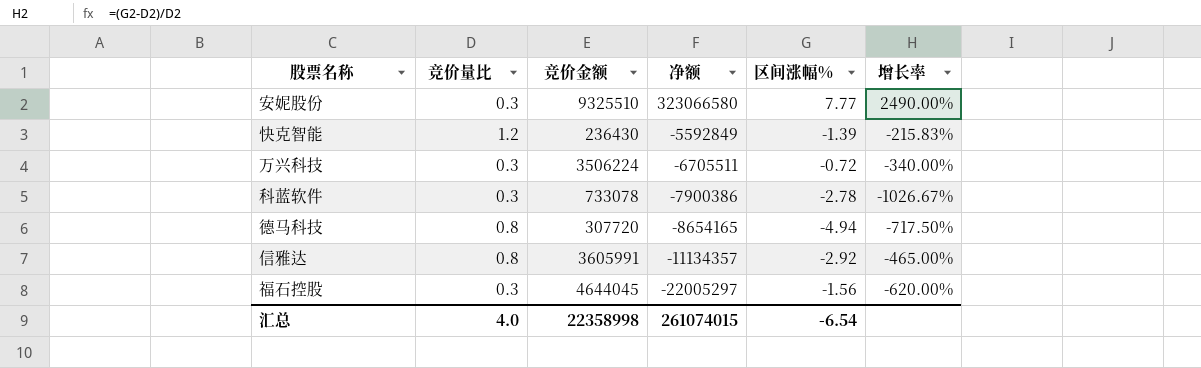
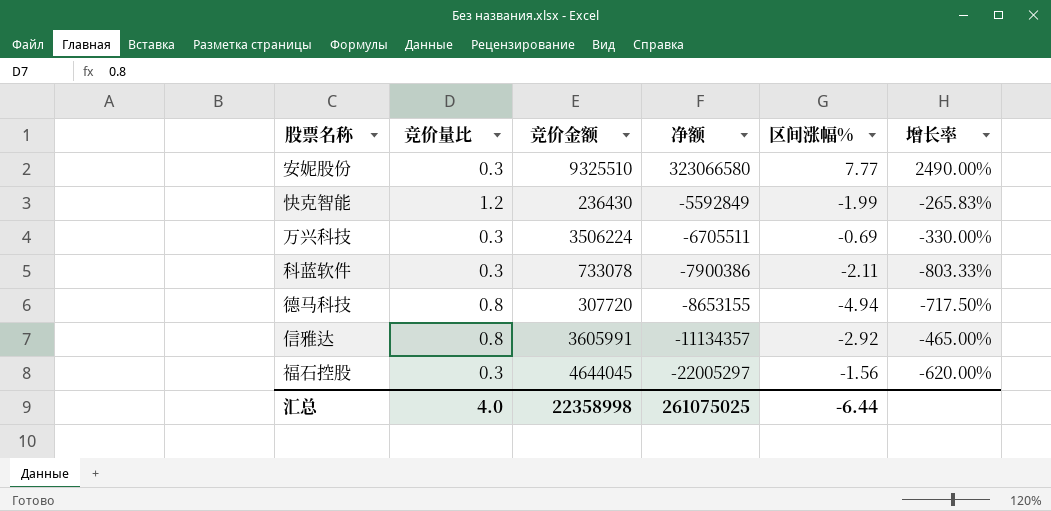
快克智能 | 区间涨幅%: -1.39 -> -1.99
快克智能 | 增长率: -215.83% -> -265.83%
万兴科技 | 区间涨幅%: -0.72 -> -0.69
万兴科技 | 增长率: -340.00% -> -330.00%
科蓝软件 | 区间涨幅%: -2.78 -> -2.11
科蓝软件 | 增长率: -1026.67% -> -803.33%
德马科技 | 净额: -8654165 -> -8653155
汇总 | 净额: 261074015 -> 261075025
汇总 | 区间涨幅%: -6.54 -> -6.44

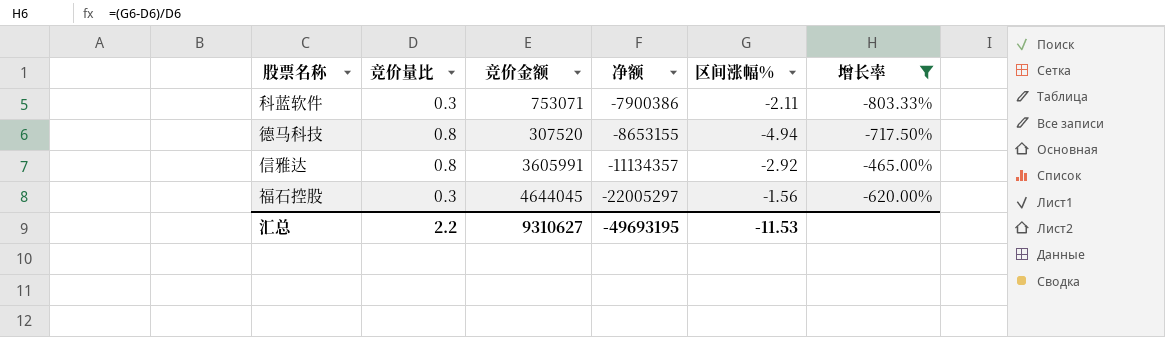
filter: none -> 增长率 <= -465.00%
科蓝软件 | 竞价金额: 733078 -> 753071
德马科技 | 竞价金额: 307720 -> 307520
汇总 | 竞价量比: 4.0 -> 2.2
汇总 | 竞价金额: 22358998 -> 9310627
汇总 | 净额: 261075025 -> -49693195
汇总 | 区间涨幅%: -6.44 -> -11.53

